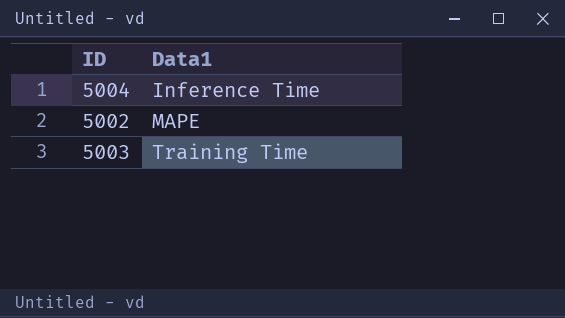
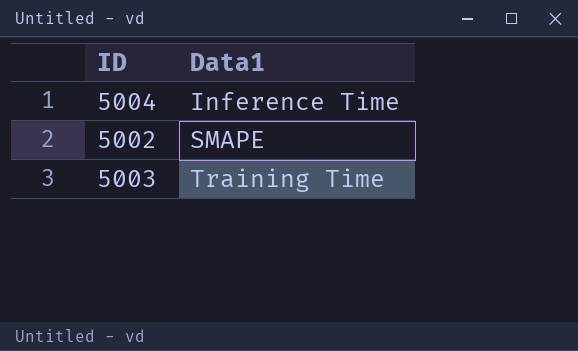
5002 | Data1: MAPE -> SMAPE

